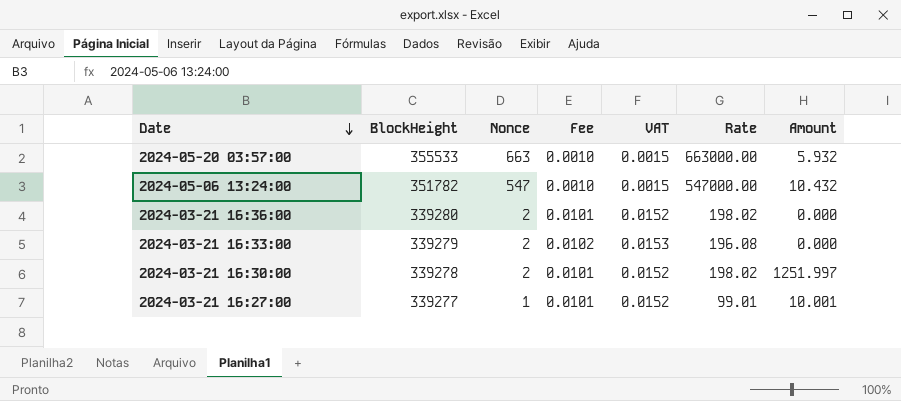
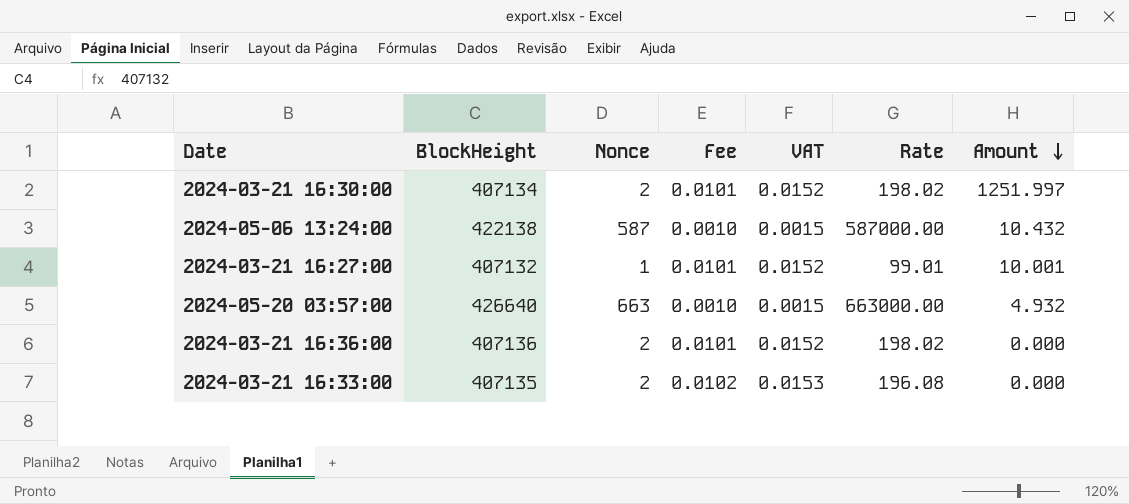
row order: Date descending -> Amount descending
2024-03-21 16:30:00 | BlockHeight: 339278 -> 407134
2024-05-06 13:24:00 | BlockHeight: 351782 -> 422138
2024-05-06 13:24:00 | Nonce: 547 -> 587
2024-05-06 13:24:00 | Rate: 547000.00 -> 587000.00
2024-03-21 16:27:00 | BlockHeight: 339277 -> 407132
2024-05-20 03:57:00 | BlockHeight: 355533 -> 426640
2024-05-20 03:57:00 | Amount: 5.932 -> 4.932
2024-03-21 16:36:00 | BlockHeight: 339280 -> 407136
2024-03-21 16:33:00 | BlockHeight: 339279 -> 407135

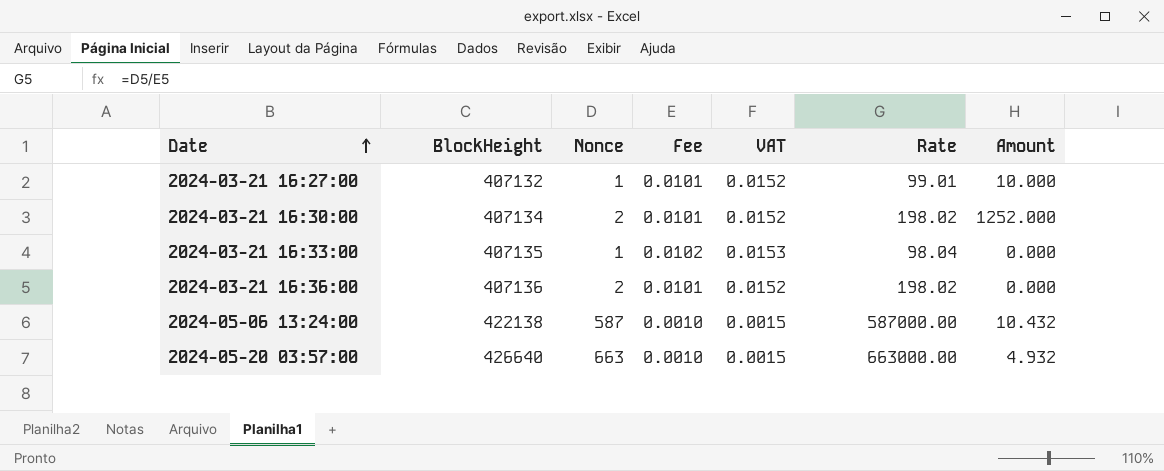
row order: Amount descending -> Date ascending
2024-03-21 16:27:00 | Amount: 10.001 -> 10.000
2024-03-21 16:30:00 | Amount: 1251.997 -> 1252.000
2024-03-21 16:33:00 | Nonce: 2 -> 1
2024-03-21 16:33:00 | Rate: 196.08 -> 98.04

